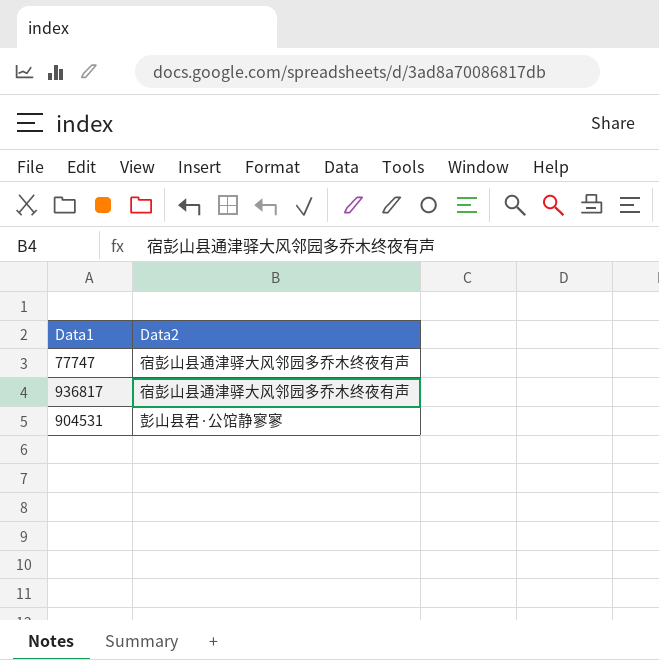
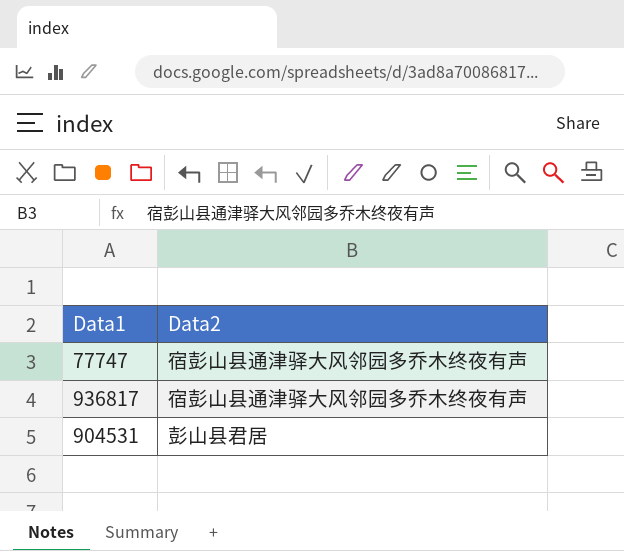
904531 | Data2: 彭山县君·公馆静寥寥 -> 彭山县君居

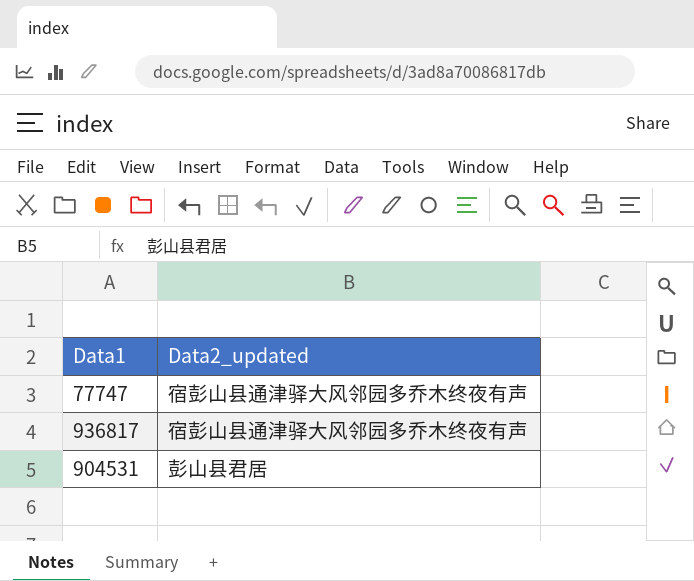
column name: Data2 -> Data2_updated

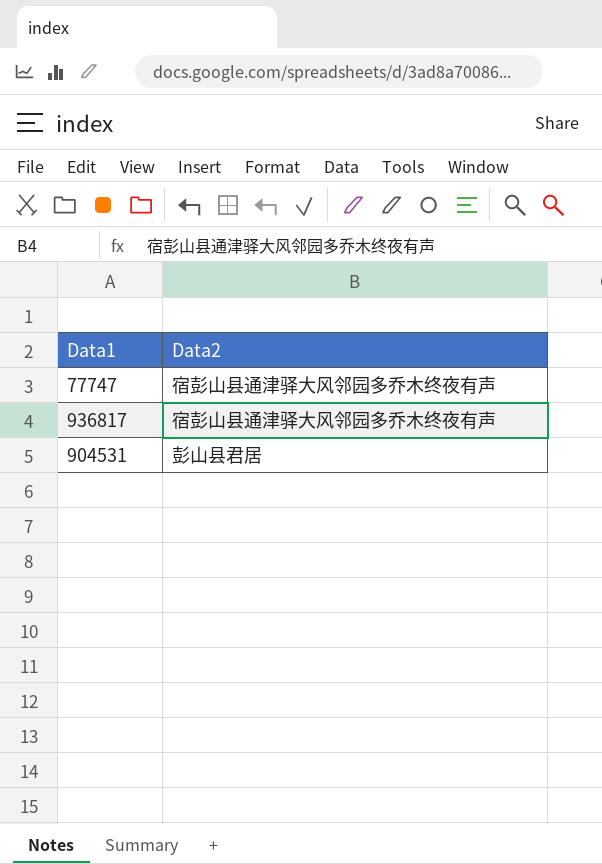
column name: Data2_updated -> Data2

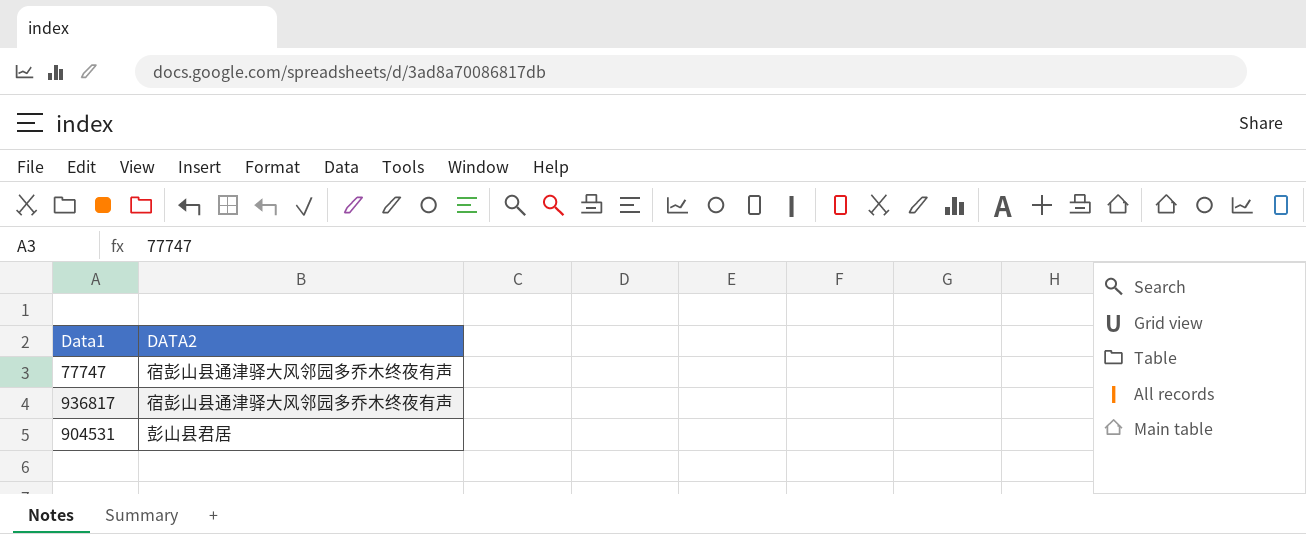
column name: Data2 -> DATA2

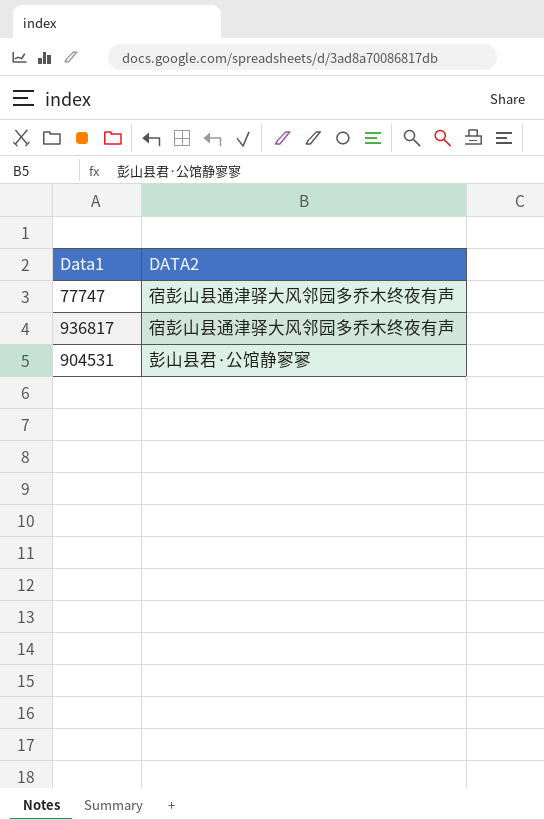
904531 | DATA2: 彭山县君居 -> 彭山县君·公馆静寥寥

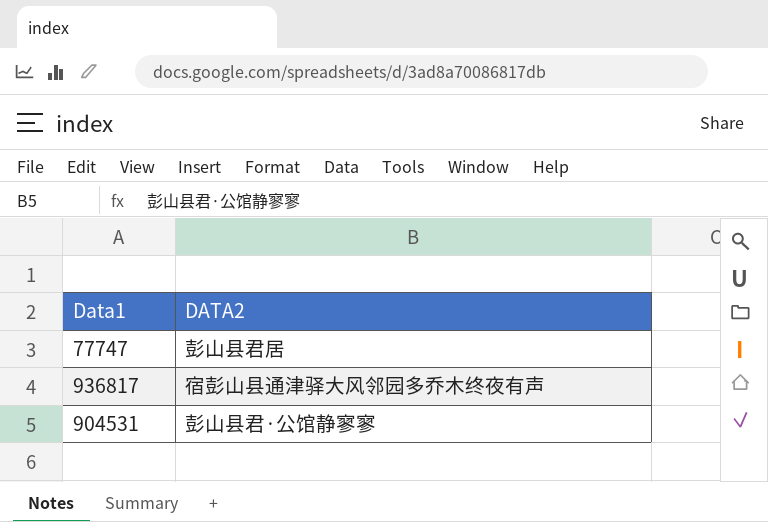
77747 | DATA2: 宿彭山县通津驿大风邻园多乔木终夜有声 -> 彭山县君居

